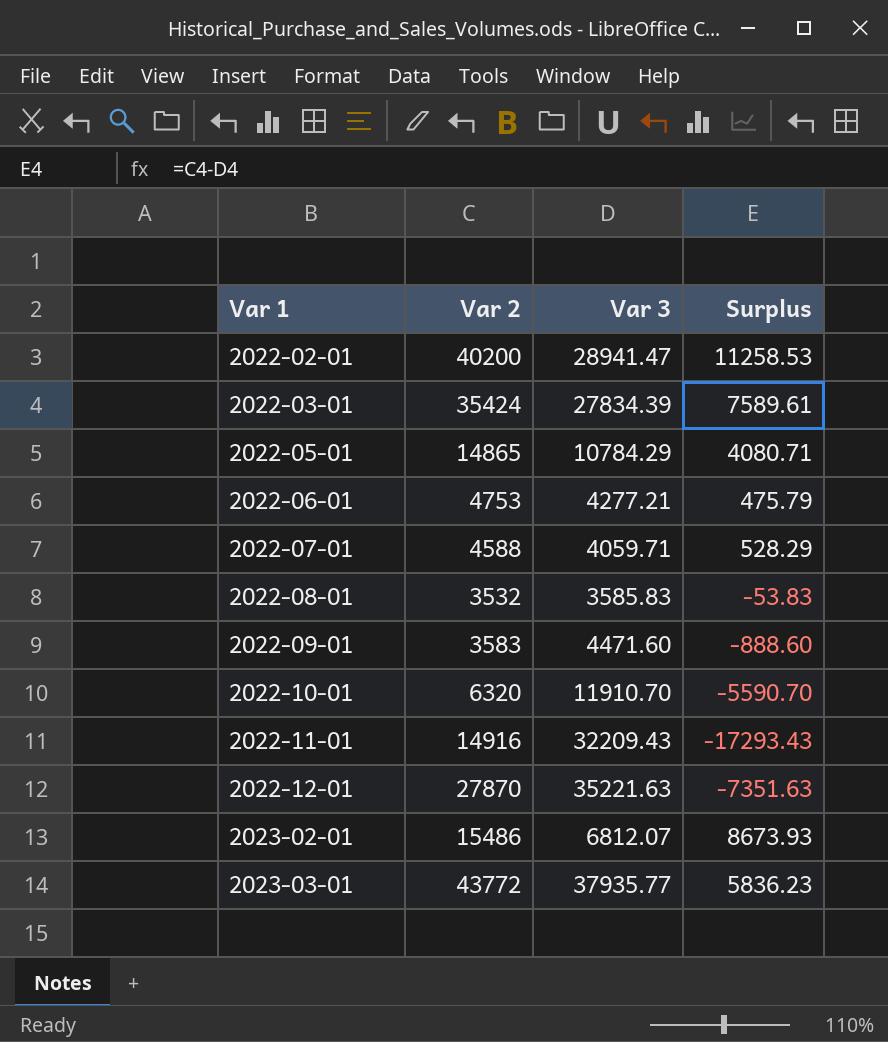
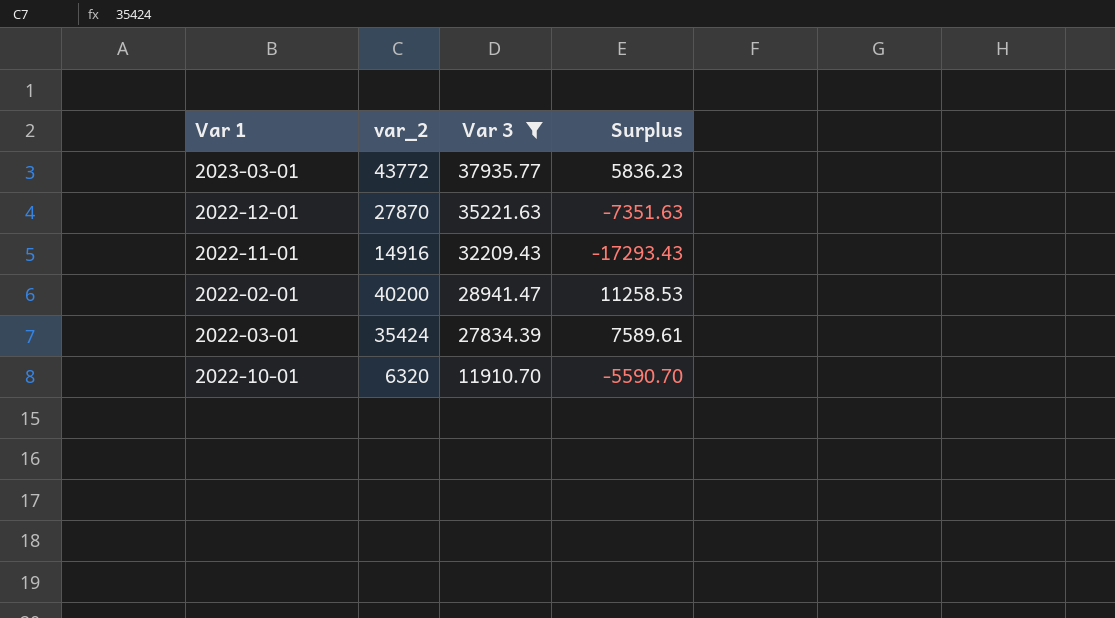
filter: none -> Var 3 >= 11910.70
row order: Var 1 ascending -> Var 3 descending
column name: Var 2 -> var_2

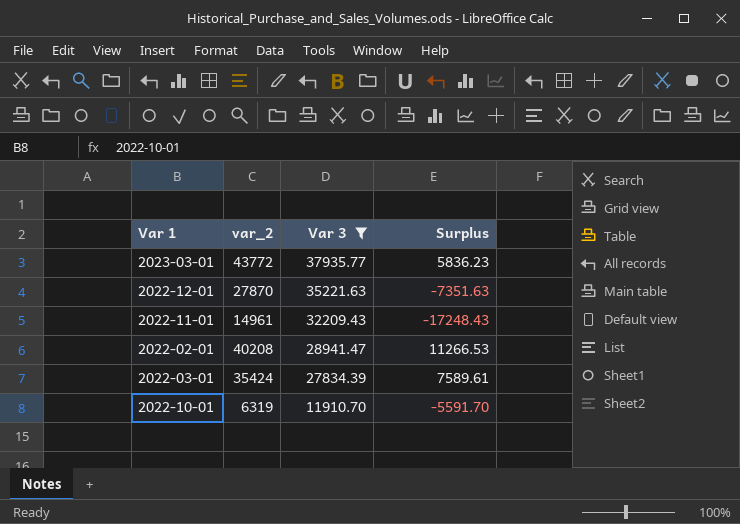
2022-11-01 | var_2: 14916 -> 14961
2022-11-01 | Surplus: -17293.43 -> -17248.43
2022-02-01 | var_2: 40200 -> 40208
2022-02-01 | Surplus: 11258.53 -> 11266.53
2022-10-01 | var_2: 6320 -> 6319
2022-10-01 | Surplus: -5590.70 -> -5591.70

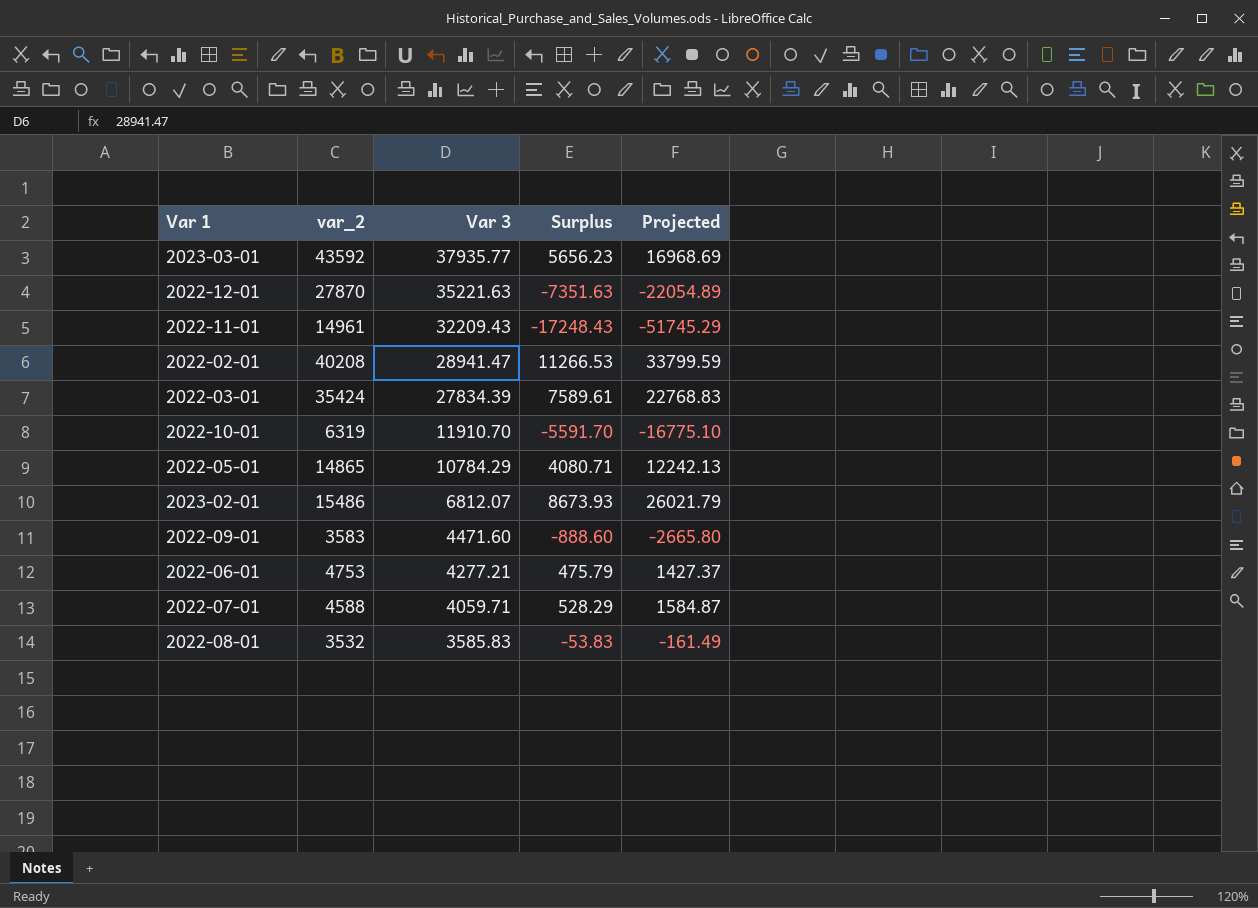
filter: Var 3 >= 11910.70 -> none
column Projected | formula: none -> [Surplus] * 3
2023-03-01 | var_2: 43772 -> 43592
2023-03-01 | Surplus: 5836.23 -> 5656.23

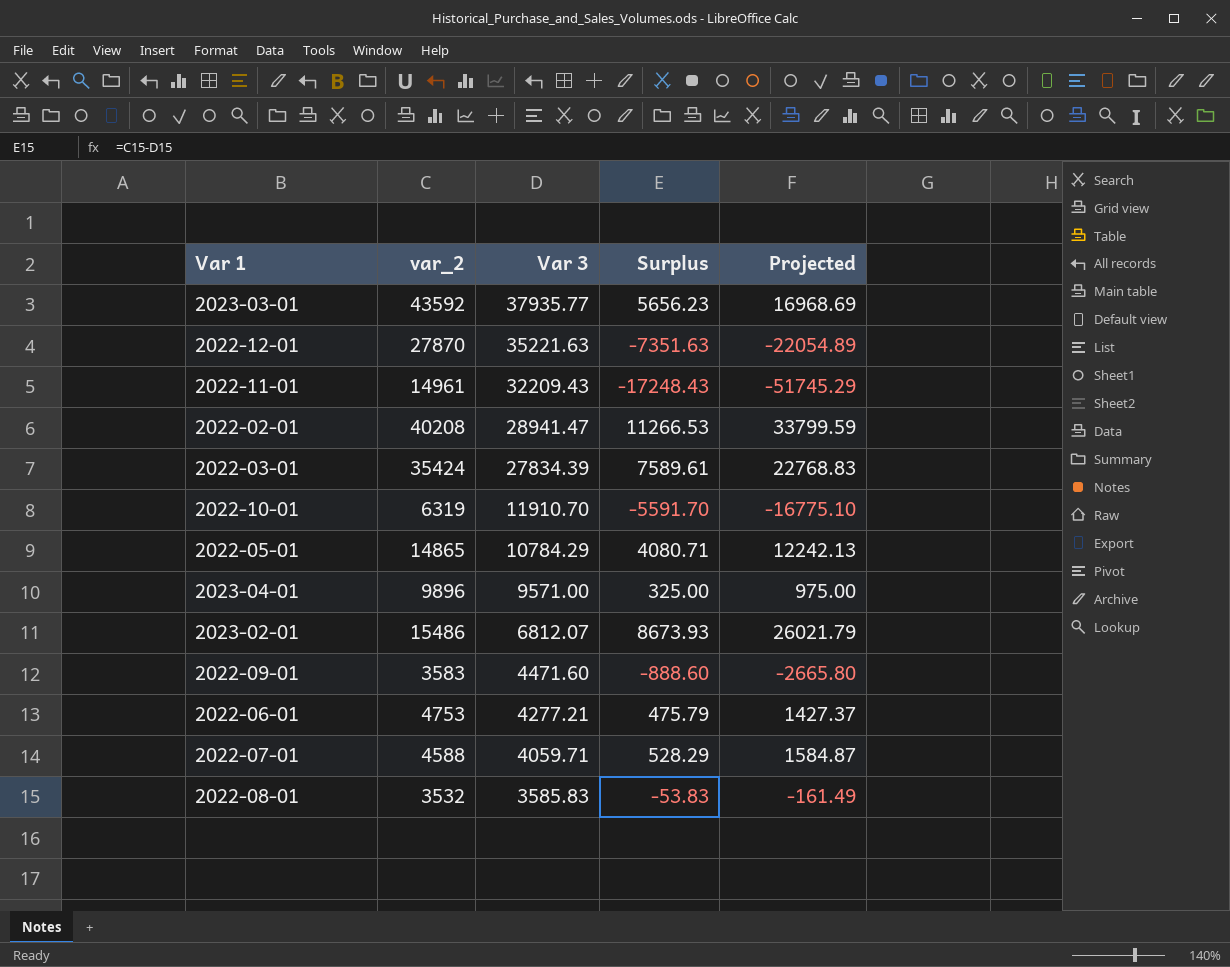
row 2023-04-01: none -> 9896 | 9571.00 | 325.00 | 975.00

